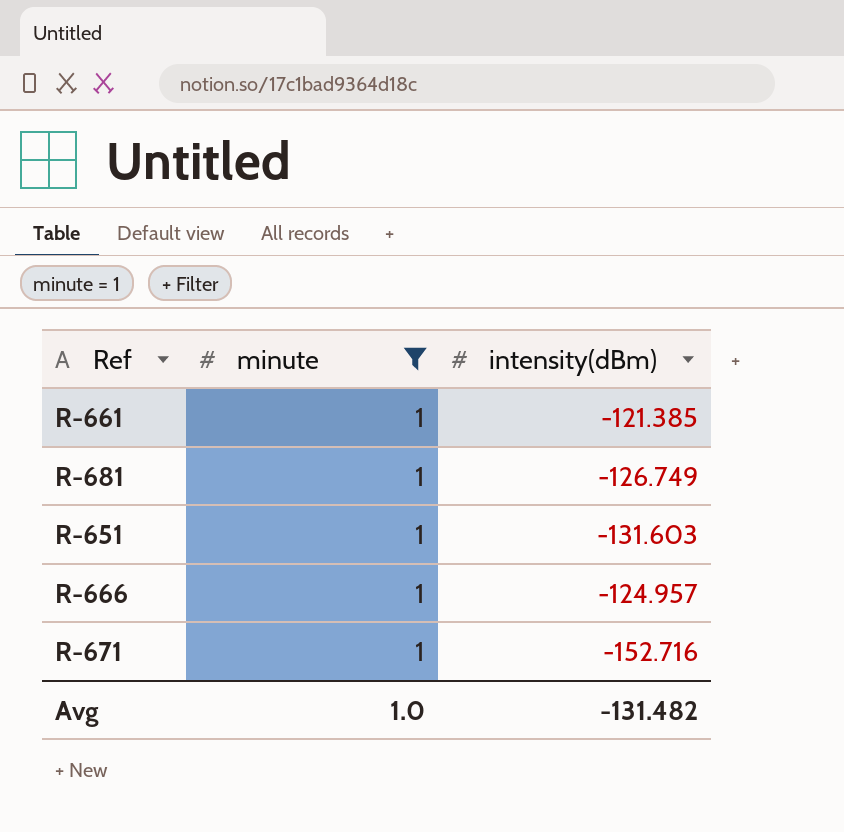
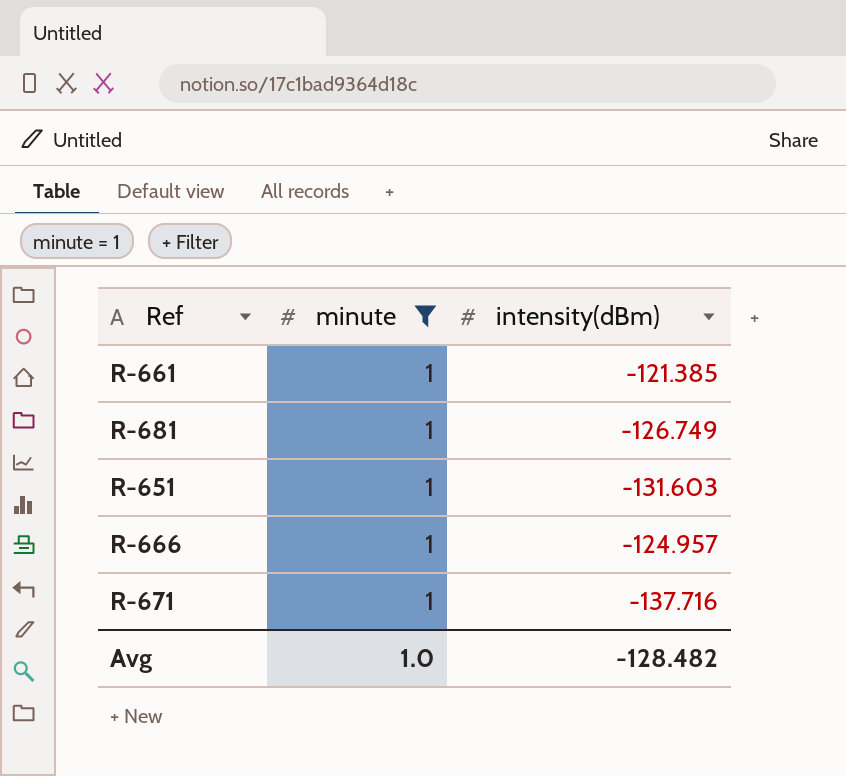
R-671 | intensity(dBm): -152.716 -> -137.716
Avg | intensity(dBm): -131.482 -> -128.482

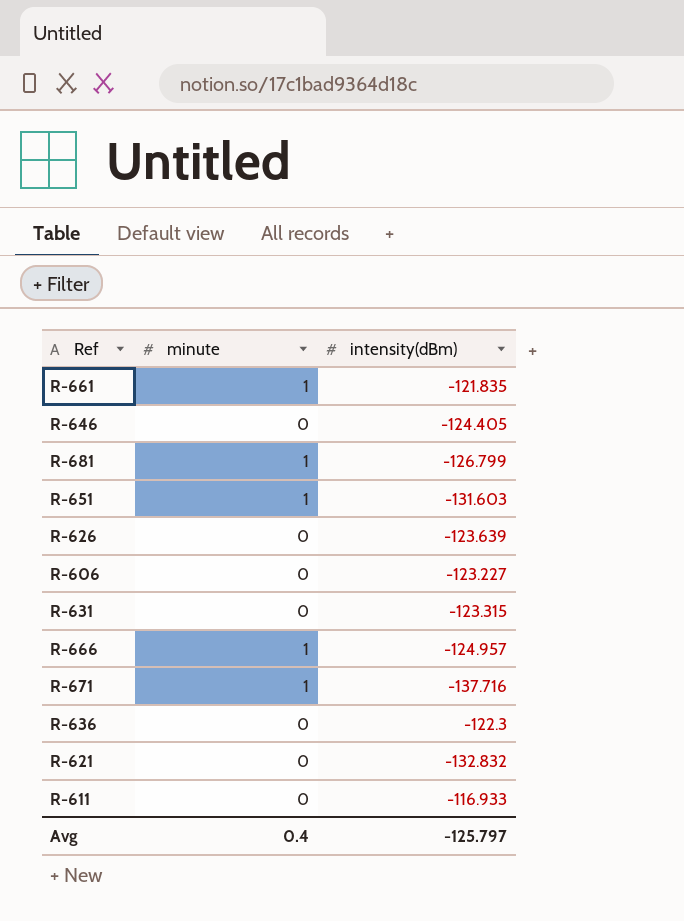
filter: minute = 1 -> none
R-661 | intensity(dBm): -121.385 -> -121.835
R-681 | intensity(dBm): -126.749 -> -126.799
Avg | minute: 1.0 -> 0.4
Avg | intensity(dBm): -128.482 -> -125.797

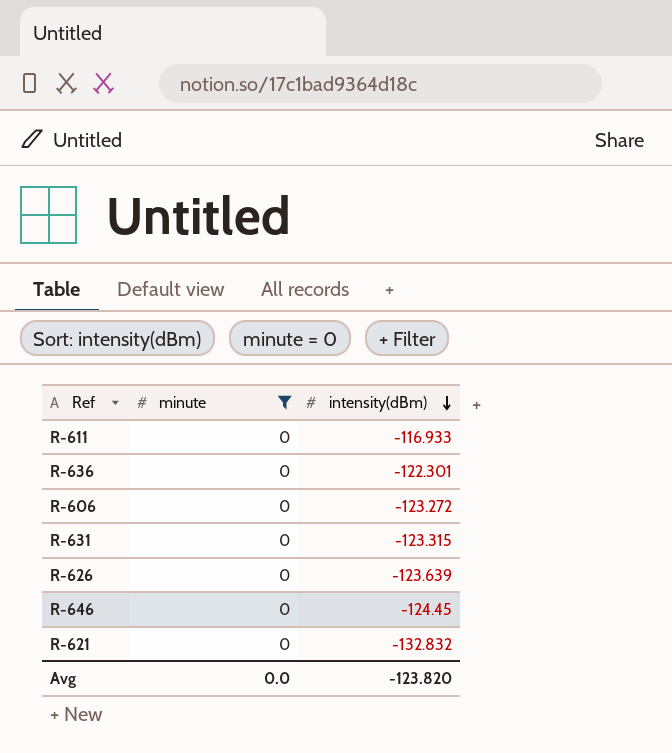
filter: none -> minute = 0
row order: none -> intensity(dBm) descending
R-636 | intensity(dBm): -122.3 -> -122.301
R-606 | intensity(dBm): -123.227 -> -123.272
R-646 | intensity(dBm): -124.405 -> -124.45
Avg | minute: 0.4 -> 0.0
Avg | intensity(dBm): -125.797 -> -123.820

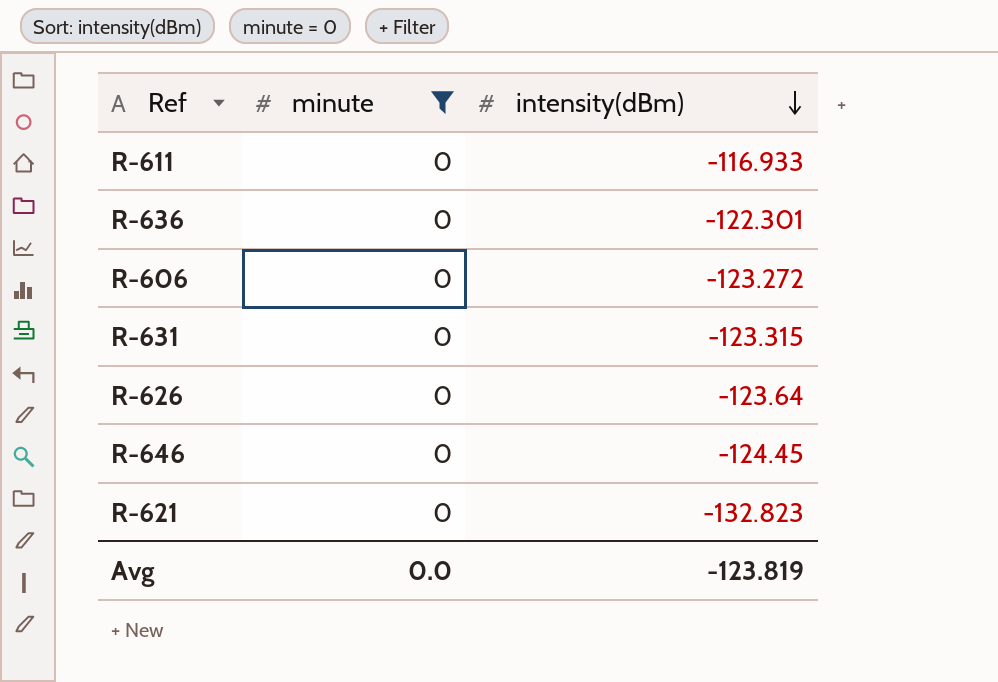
R-626 | intensity(dBm): -123.639 -> -123.64
R-621 | intensity(dBm): -132.832 -> -132.823
Avg | intensity(dBm): -123.820 -> -123.819

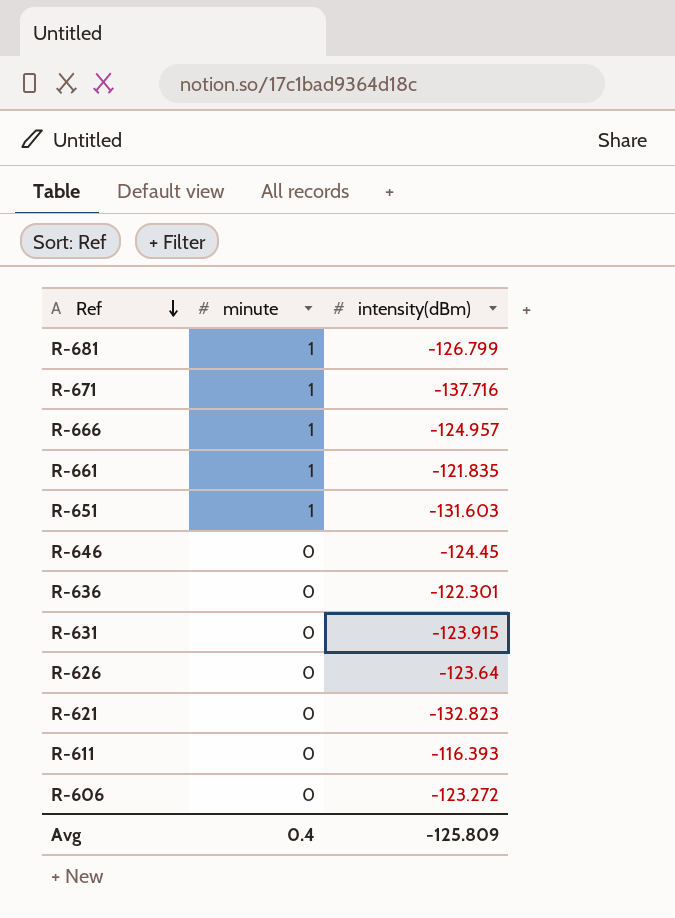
filter: minute = 0 -> none
row order: intensity(dBm) descending -> Ref descending
R-631 | intensity(dBm): -123.315 -> -123.915
R-611 | intensity(dBm): -116.933 -> -116.393
Avg | minute: 0.0 -> 0.4
Avg | intensity(dBm): -123.819 -> -125.809

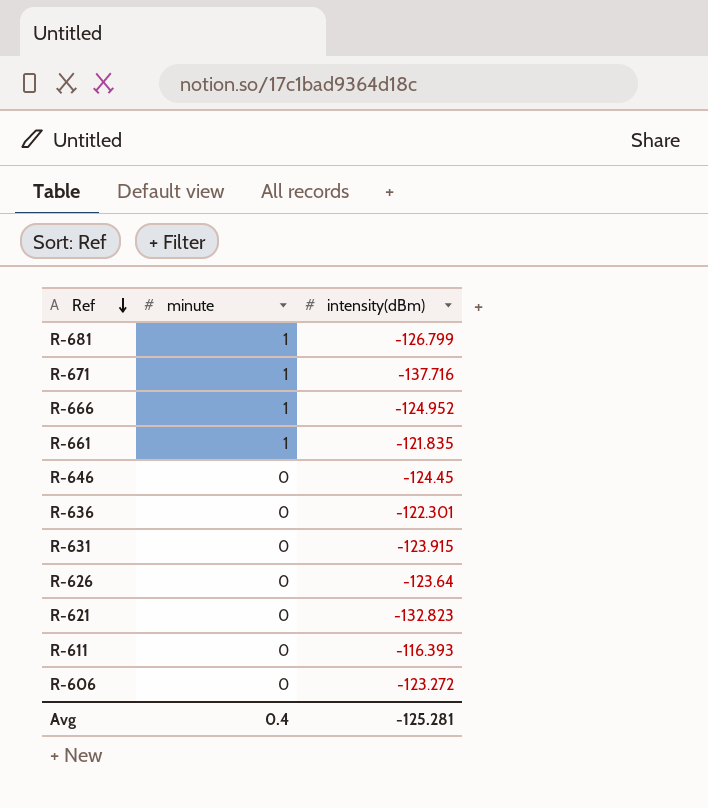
row R-651: 1 | -131.603 -> none
R-666 | intensity(dBm): -124.957 -> -124.952
Avg | intensity(dBm): -125.809 -> -125.281

